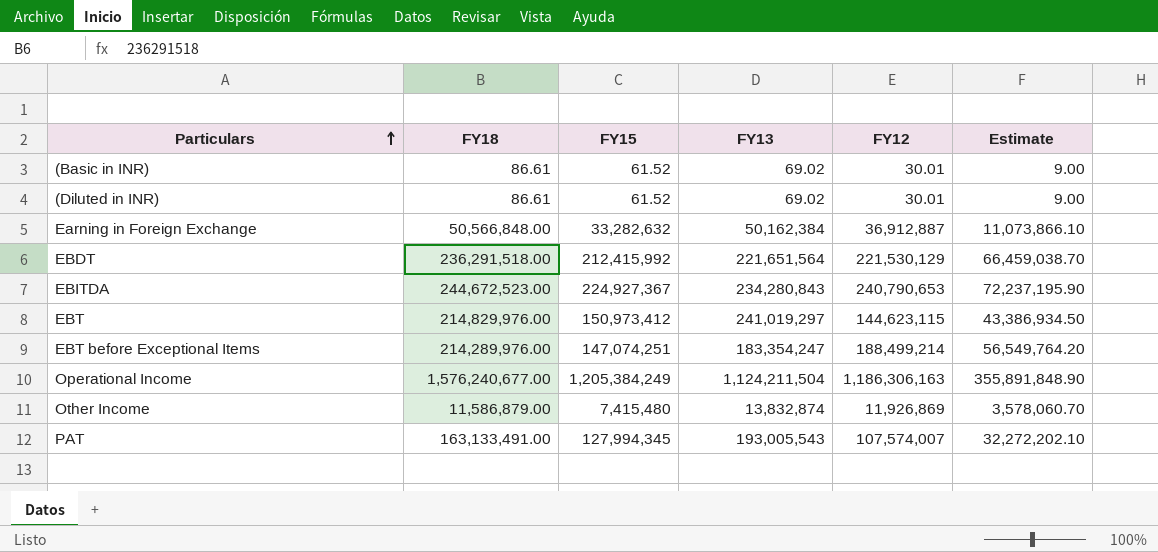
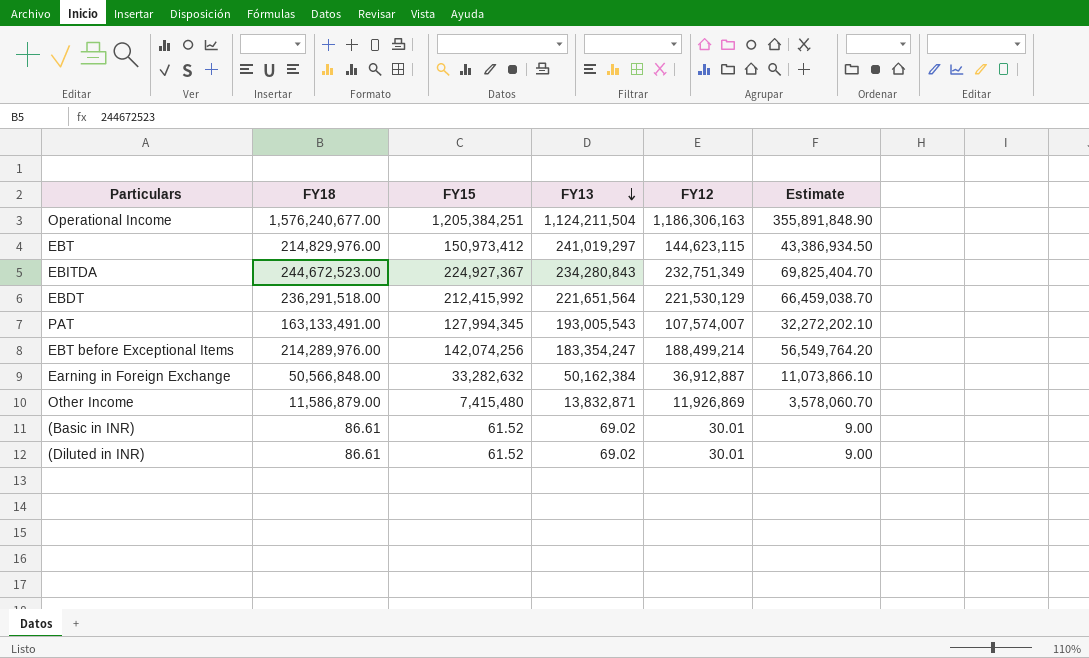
row order: Particulars ascending -> FY13 descending
Operational Income | FY15: 1,205,384,249 -> 1,205,384,251
EBITDA | FY12: 240,790,653 -> 232,751,349
EBITDA | Estimate: 72,237,195.90 -> 69,825,404.70
EBT before Exceptional Items | FY15: 147,074,251 -> 142,074,256
Other Income | FY13: 13,832,874 -> 13,832,871

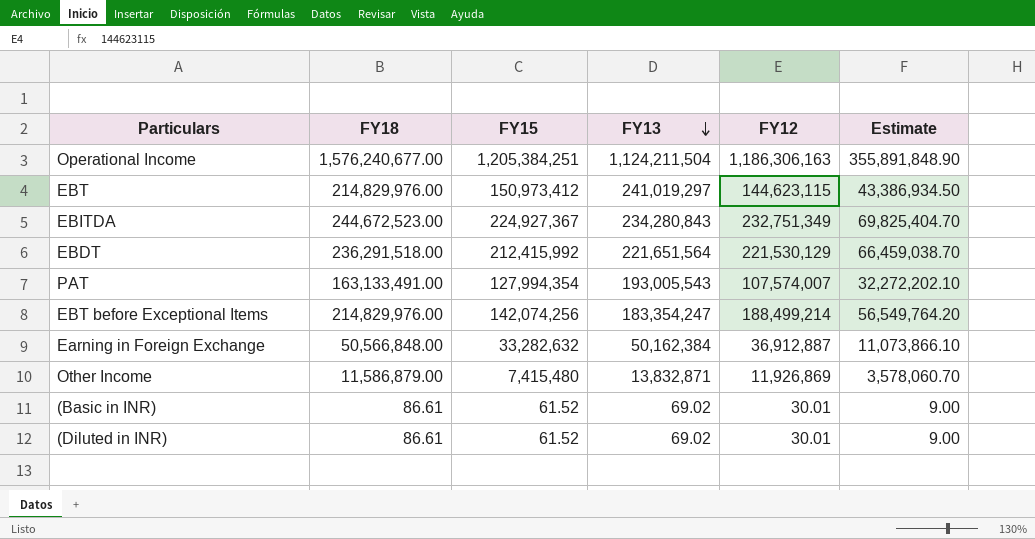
PAT | FY15: 127,994,345 -> 127,994,354
EBT before Exceptional Items | FY18: 214,289,976.00 -> 214,829,976.00

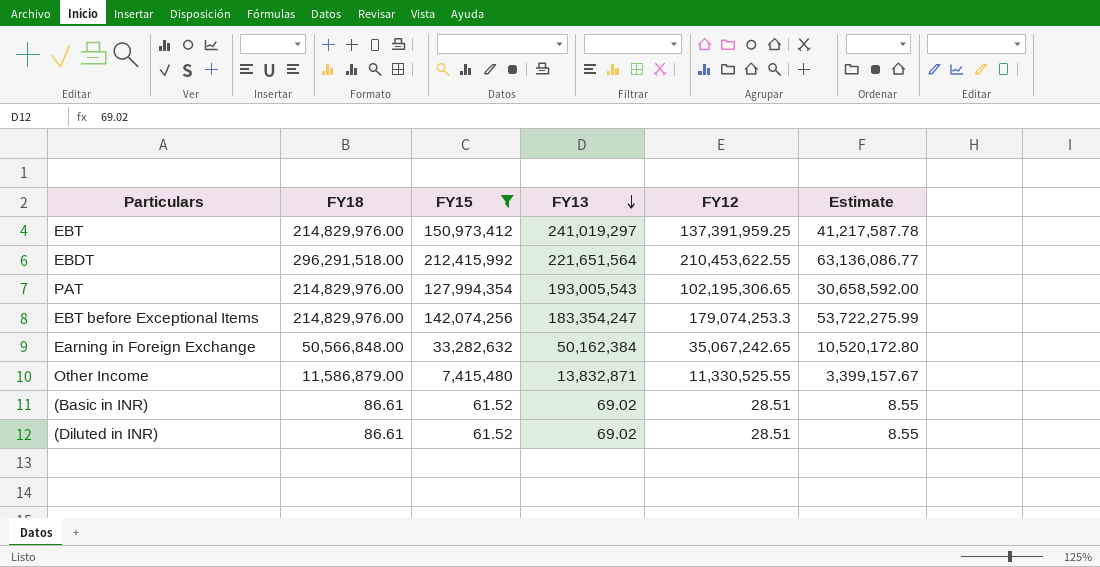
filter: none -> FY15 <= 212,415,992
EBT | FY12: 144,623,115 -> 137,391,959.25
EBT | Estimate: 43,386,934.50 -> 41,217,587.78
EBDT | FY18: 236,291,518.00 -> 296,291,518.00
EBDT | FY12: 221,530,129 -> 210,453,622.55
EBDT | Estimate: 66,459,038.70 -> 63,136,086.77
PAT | FY18: 163,133,491.00 -> 214,829,976.00
PAT | FY12: 107,574,007 -> 102,195,306.65
PAT | Estimate: 32,272,202.10 -> 30,658,592.00
EBT before Exceptional Items | FY12: 188,499,214 -> 179,074,253.3
EBT before Exceptional Items | Estimate: 56,549,764.20 -> 53,722,275.99
Earning in Foreign Exchange | FY12: 36,912,887 -> 35,067,242.65
Earning in Foreign Exchange | Estimate: 11,073,866.10 -> 10,520,172.80
Other Income | FY12: 11,926,869 -> 11,330,525.55
Other Income | Estimate: 3,578,060.70 -> 3,399,157.67
(Basic in INR) | FY12: 30.01 -> 28.51
(Basic in INR) | Estimate: 9.00 -> 8.55
(Diluted in INR) | FY12: 30.01 -> 28.51
(Diluted in INR) | Estimate: 9.00 -> 8.55

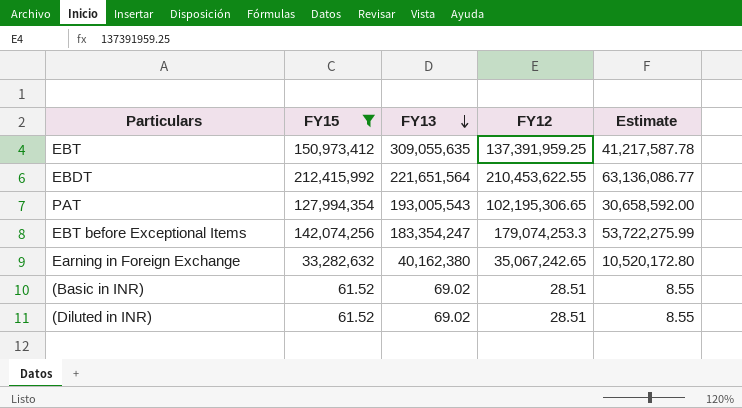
column FY18 | position: 2 -> none
row Other Income: 11,586,879.00 | 7,415,480 | 13,832,871 | 11,330,525.55 | 3,399,157.67 -> none
EBT | FY13: 241,019,297 -> 309,055,635
Earning in Foreign Exchange | FY13: 50,162,384 -> 40,162,380

